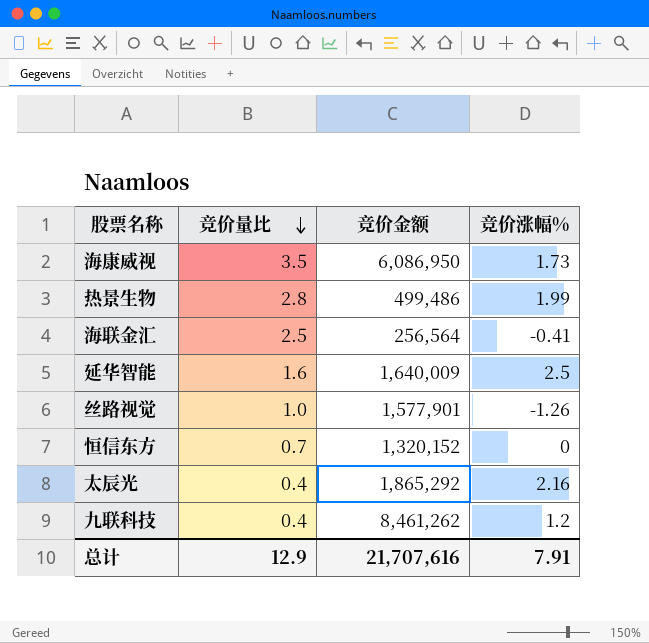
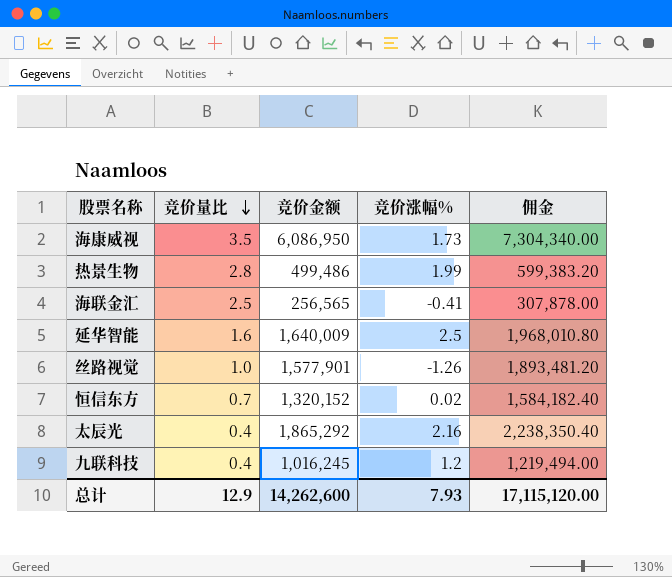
column 佣金 | formula: none -> [竞价金额] * 1.2
海联金汇 | 竞价金额: 256,564 -> 256,565
恒信东方 | 竞价涨幅%: 0 -> 0.02
九联科技 | 竞价金额: 8,461,262 -> 1,016,245
总计 | 竞价金额: 21,707,616 -> 14,262,600
总计 | 竞价涨幅%: 7.91 -> 7.93

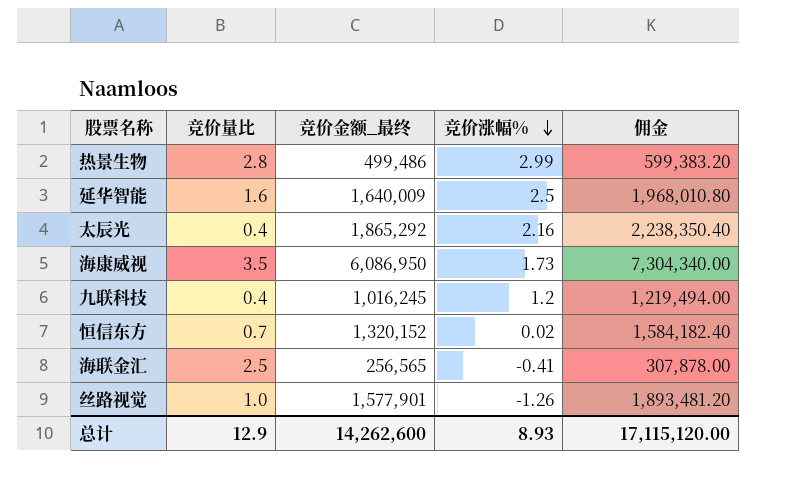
row order: 竞价量比 descending -> 竞价涨幅% descending
column name: 竞价金额 -> 竞价金额_最终
热景生物 | 竞价涨幅%: 1.99 -> 2.99
总计 | 竞价涨幅%: 7.93 -> 8.93

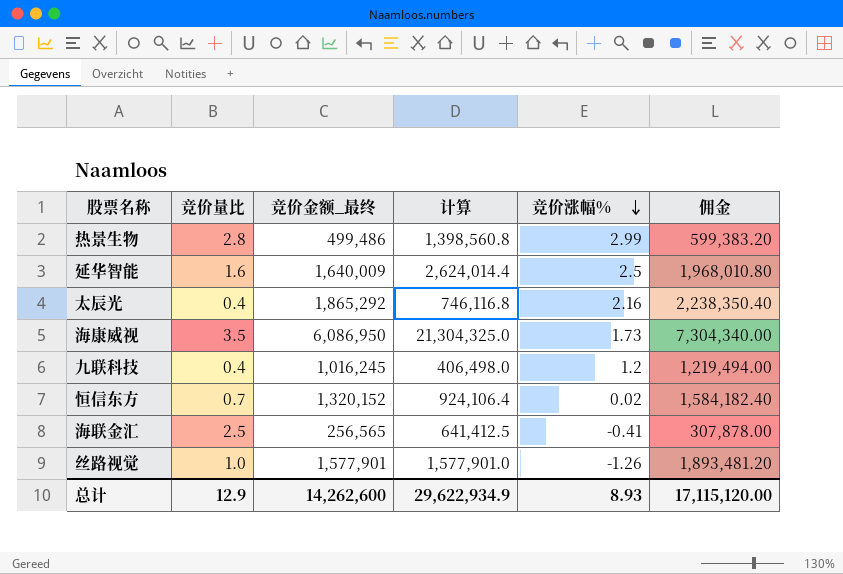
column 计算 | formula: none -> [竞价量比] * [竞价金额_最终]

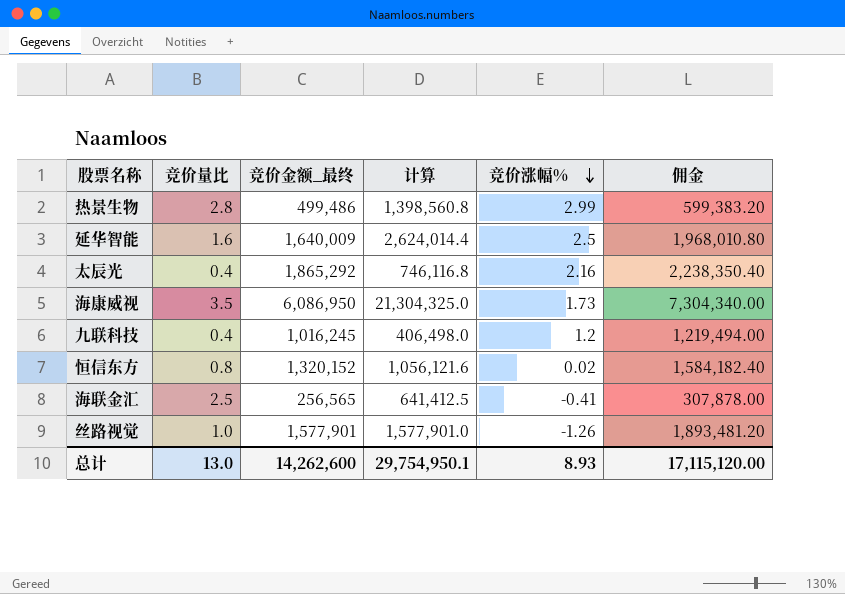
恒信东方 | 竞价量比: 0.7 -> 0.8
恒信东方 | 计算: 924,106.4 -> 1,056,121.6
总计 | 竞价量比: 12.9 -> 13.0
总计 | 计算: 29,622,934.9 -> 29,754,950.1

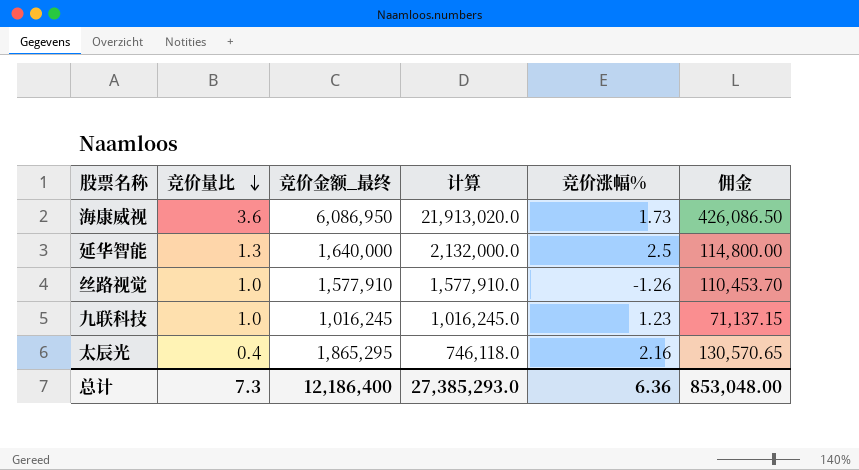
row order: 竞价涨幅% descending -> 竞价量比 descending
column 佣金 | formula: [竞价金额_最终] * 1.2 -> [竞价金额_最终] * 0.07
row 热景生物: 2.8 | 499,486 | 1,398,560.8 | 2.99 | 599,383.20 -> none
row 恒信东方: 0.8 | 1,320,152 | 1,056,121.6 | 0.02 | 1,584,182.40 -> none
row 海联金汇: 2.5 | 256,565 | 641,412.5 | -0.41 | 307,878.00 -> none
海康威视 | 竞价量比: 3.5 -> 3.6
海康威视 | 计算: 21,304,325.0 -> 21,913,020.0
延华智能 | 竞价量比: 1.6 -> 1.3
延华智能 | 竞价金额_最终: 1,640,009 -> 1,640,000
延华智能 | 计算: 2,624,014.4 -> 2,132,000.0
丝路视觉 | 竞价金额_最终: 1,577,901 -> 1,577,910
丝路视觉 | 计算: 1,577,901.0 -> 1,577,910.0
九联科技 | 竞价量比: 0.4 -> 1.0
九联科技 | 计算: 406,498.0 -> 1,016,245.0
九联科技 | 竞价涨幅%: 1.2 -> 1.23
太辰光 | 竞价金额_最终: 1,865,292 -> 1,865,295
太辰光 | 计算: 746,116.8 -> 746,118.0
总计 | 竞价量比: 13.0 -> 7.3
总计 | 竞价金额_最终: 14,262,600 -> 12,186,400
总计 | 计算: 29,754,950.1 -> 27,385,293.0
总计 | 竞价涨幅%: 8.93 -> 6.36
总计 | 佣金: 17,115,120.00 -> 853,048.00

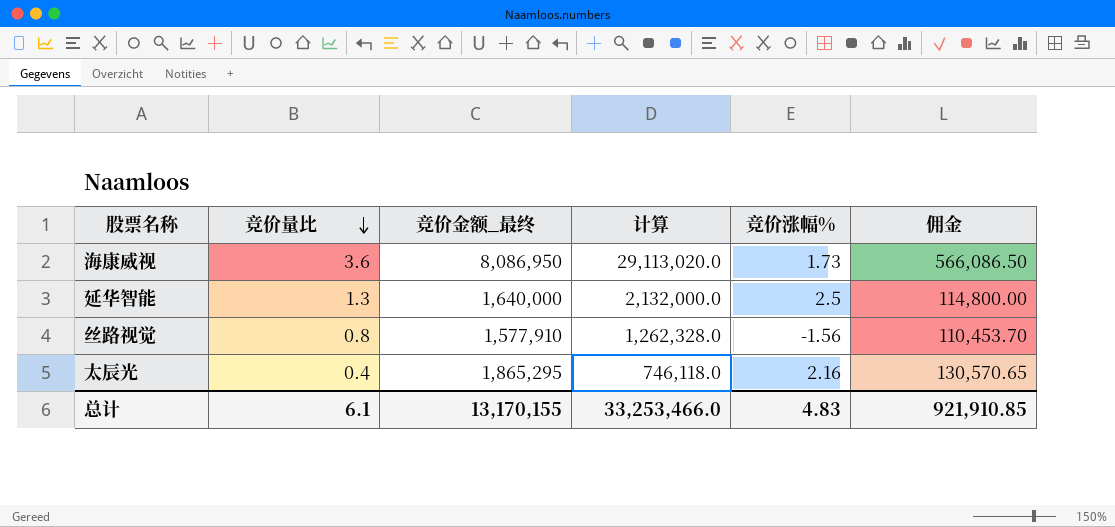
row 九联科技: 1.0 | 1,016,245 | 1,016,245.0 | 1.23 | 71,137.15 -> none
海康威视 | 竞价金额_最终: 6,086,950 -> 8,086,950
海康威视 | 计算: 21,913,020.0 -> 29,113,020.0
海康威视 | 佣金: 426,086.50 -> 566,086.50
丝路视觉 | 竞价量比: 1.0 -> 0.8
丝路视觉 | 计算: 1,577,910.0 -> 1,262,328.0
丝路视觉 | 竞价涨幅%: -1.26 -> -1.56
总计 | 竞价量比: 7.3 -> 6.1
总计 | 竞价金额_最终: 12,186,400 -> 13,170,155
总计 | 计算: 27,385,293.0 -> 33,253,466.0
总计 | 竞价涨幅%: 6.36 -> 4.83
总计 | 佣金: 853,048.00 -> 921,910.85

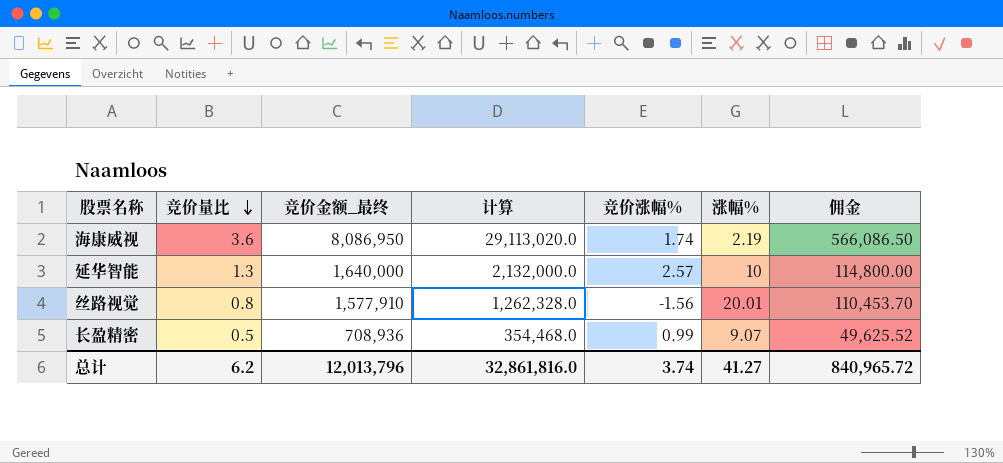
column 涨幅% | position: none -> 6
row 太辰光: 0.4 | 1,865,295 | 746,118.0 | 2.16 | 130,570.65 -> none
海康威视 | 竞价涨幅%: 1.73 -> 1.74
延华智能 | 竞价涨幅%: 2.5 -> 2.57
row 长盈精密: none -> 0.5 | 708,936 | 354,468.0 | 0.99 | 9.07 | 49,625.52
总计 | 竞价量比: 6.1 -> 6.2
总计 | 竞价金额_最终: 13,170,155 -> 12,013,796
总计 | 计算: 33,253,466.0 -> 32,861,816.0
总计 | 竞价涨幅%: 4.83 -> 3.74
总计 | 佣金: 921,910.85 -> 840,965.72

